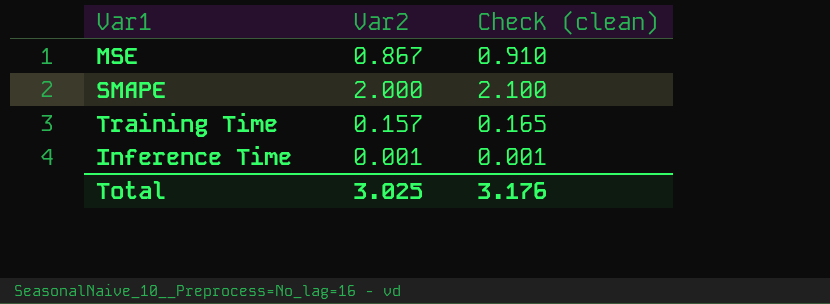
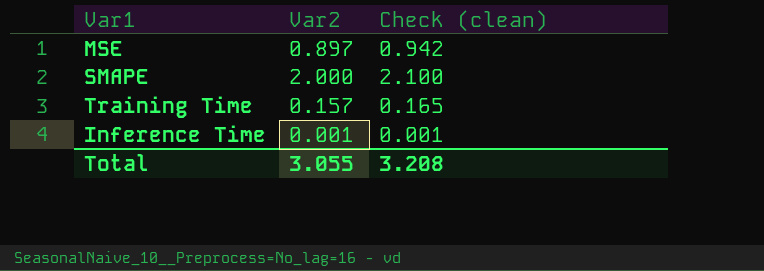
MSE | Var2: 0.867 -> 0.897
MSE | Check (clean): 0.910 -> 0.942
Total | Var2: 3.025 -> 3.055
Total | Check (clean): 3.176 -> 3.208

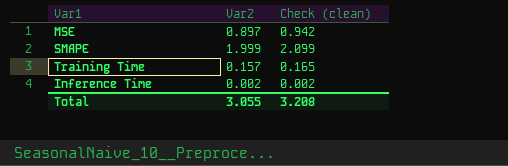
SMAPE | Var2: 2.000 -> 1.999
SMAPE | Check (clean): 2.100 -> 2.099
Inference Time | Var2: 0.001 -> 0.002
Inference Time | Check (clean): 0.001 -> 0.002

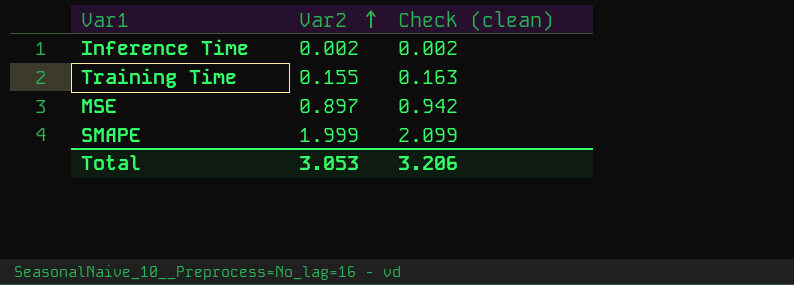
row order: none -> Var2 ascending
Training Time | Var2: 0.157 -> 0.155
Training Time | Check (clean): 0.165 -> 0.163
Total | Var2: 3.055 -> 3.053
Total | Check (clean): 3.208 -> 3.206

